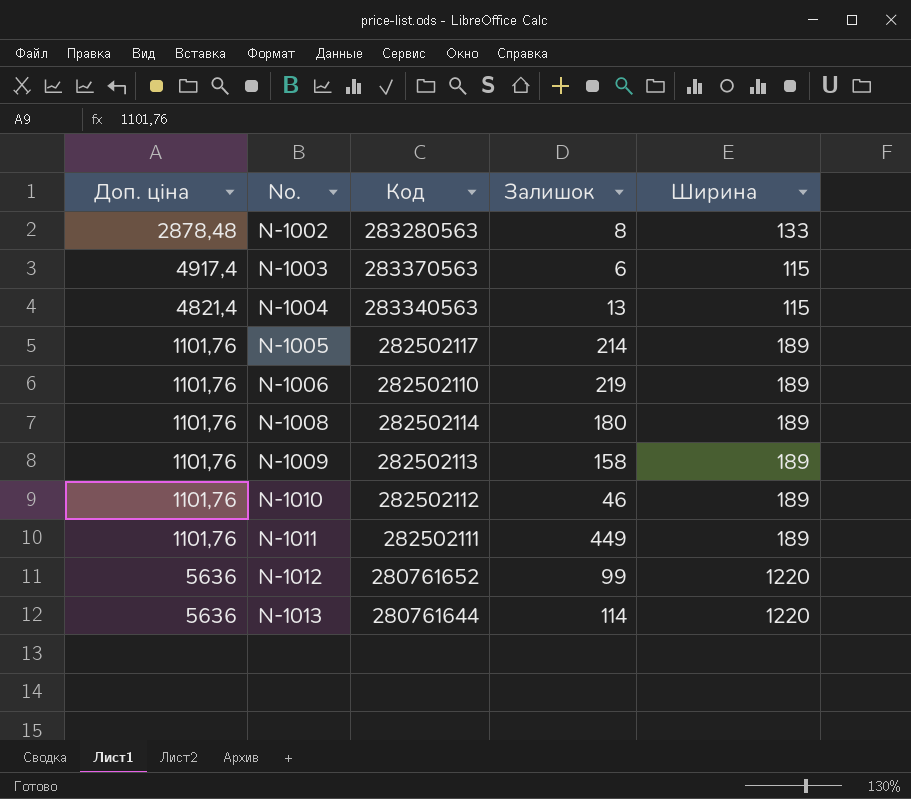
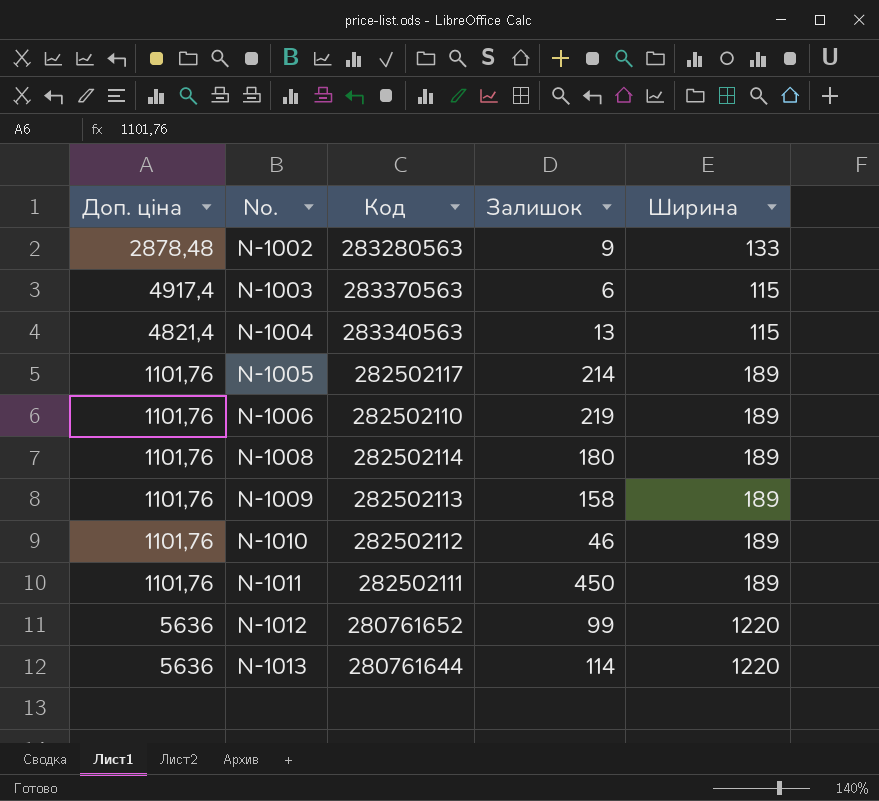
N-1002 | Залишок: 8 -> 9
N-1011 | Залишок: 449 -> 450

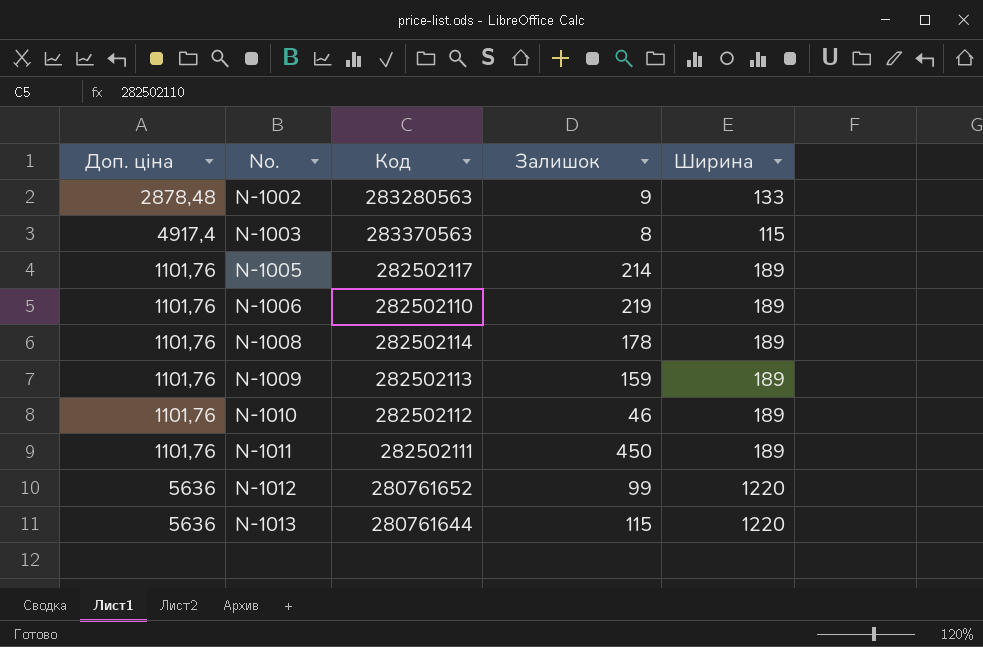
row N-1004: 4821,4 | 283340563 | 13 | 115 -> none
N-1003 | Залишок: 6 -> 8
N-1008 | Залишок: 180 -> 178
N-1009 | Залишок: 158 -> 159
N-1013 | Залишок: 114 -> 115

